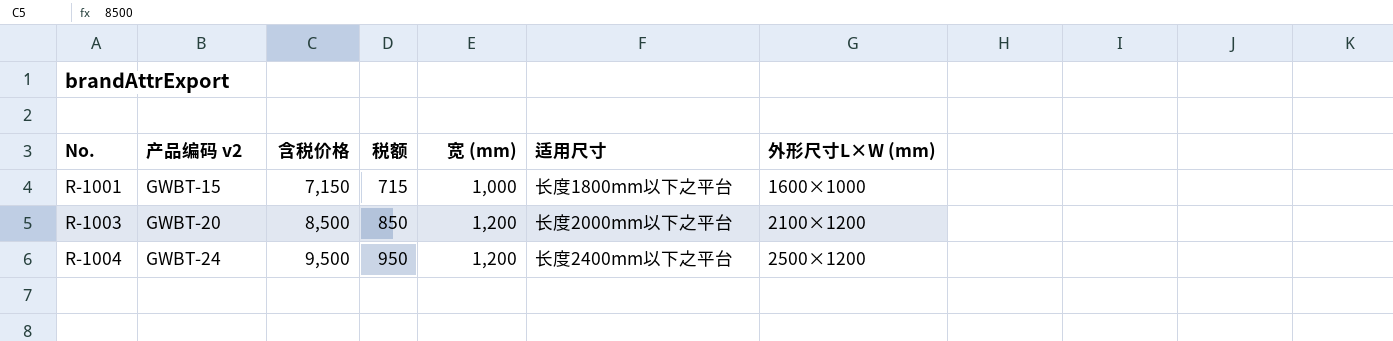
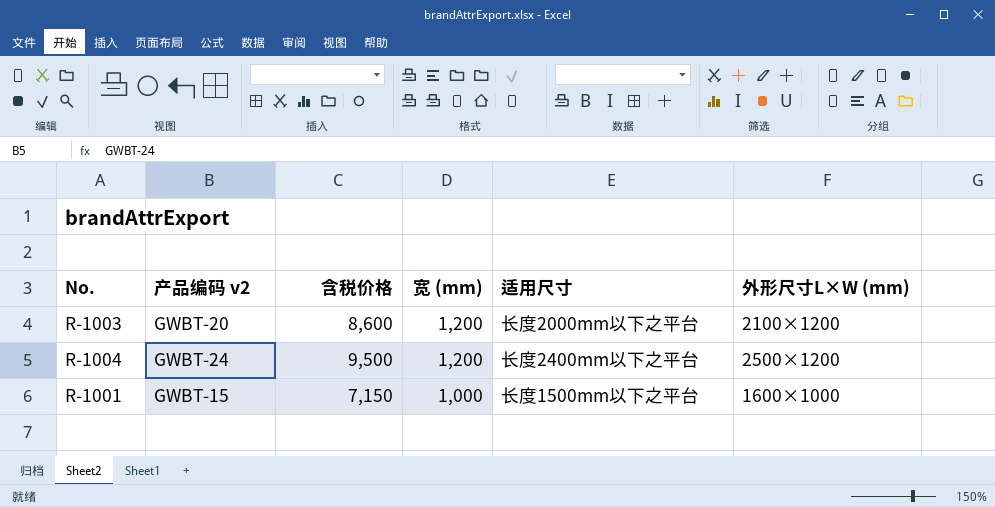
row order: No. ascending -> 宽 (mm) descending
column 税额 | formula: [含税价格] * 0.1 -> none
R-1003 | 含税价格: 8,500 -> 8,600
R-1001 | 适用尺寸: 长度1800mm以下之平台 -> 长度1500mm以下之平台

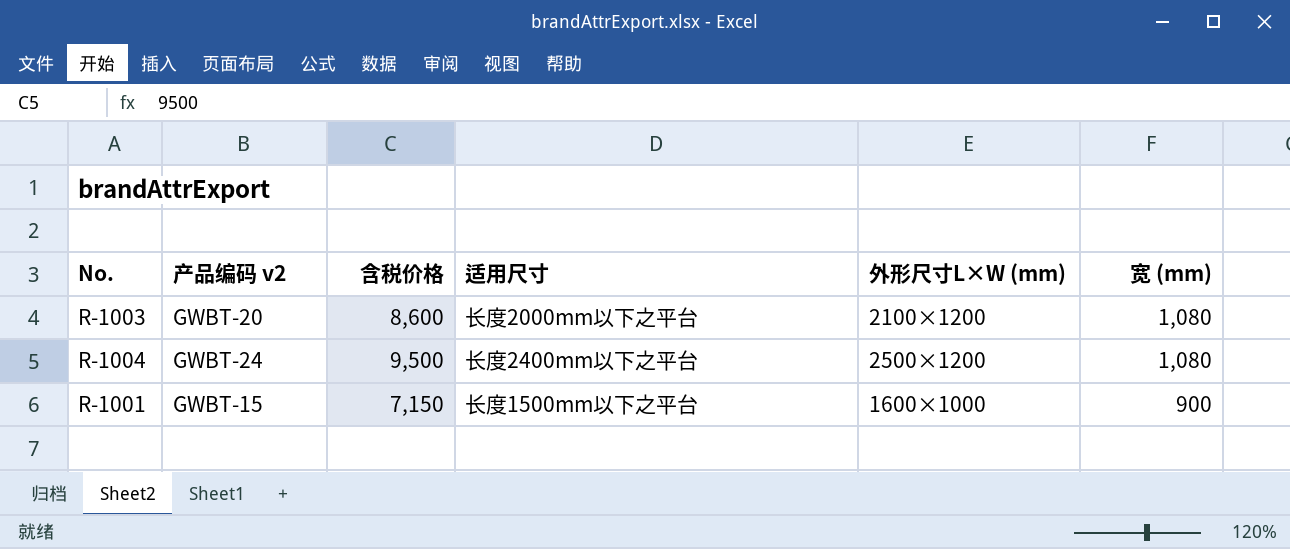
column 宽 (mm) | position: 4 -> 6
R-1003 | 宽 (mm): 1,200 -> 1,080
R-1004 | 宽 (mm): 1,200 -> 1,080
R-1001 | 宽 (mm): 1,000 -> 900

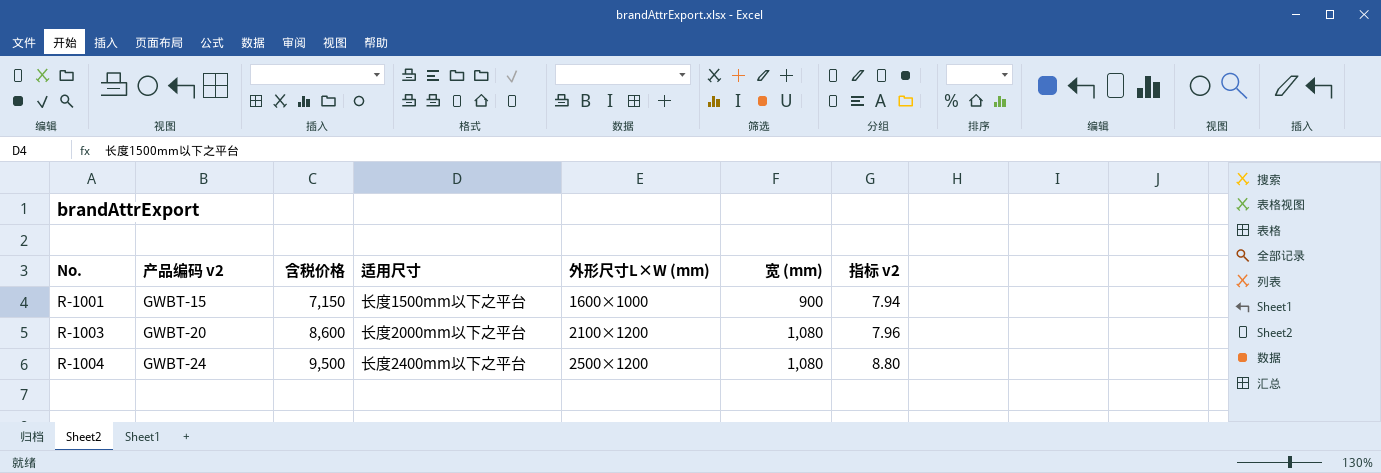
row order: 宽 (mm) descending -> No. ascending
column 指标 v2 | formula: none -> [含税价格] / [宽 (mm)]

